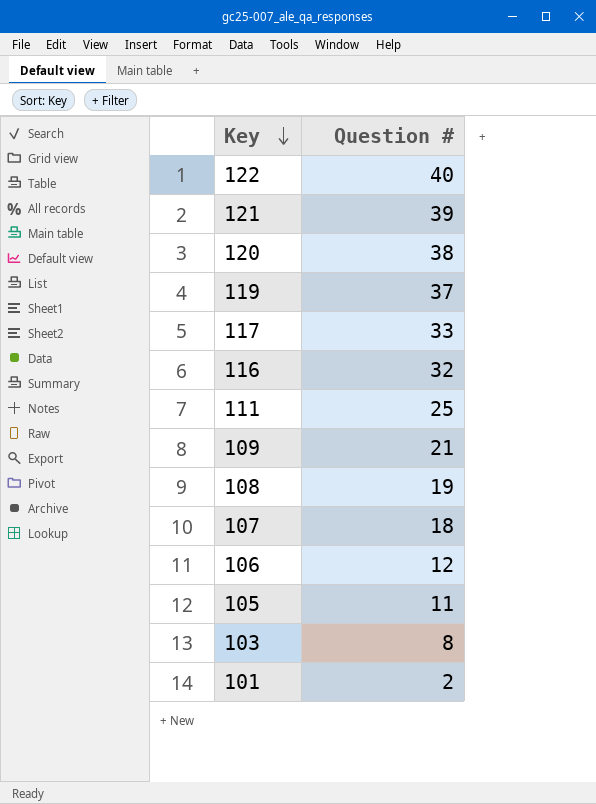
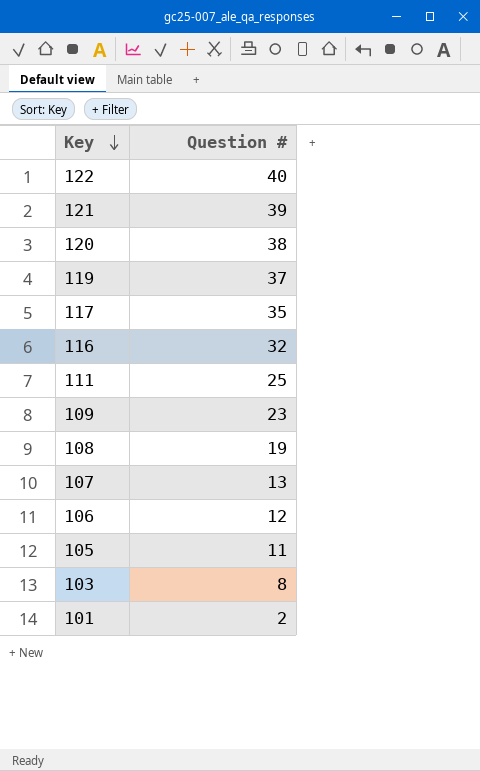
117 | Question #: 33 -> 35
109 | Question #: 21 -> 23
107 | Question #: 18 -> 13

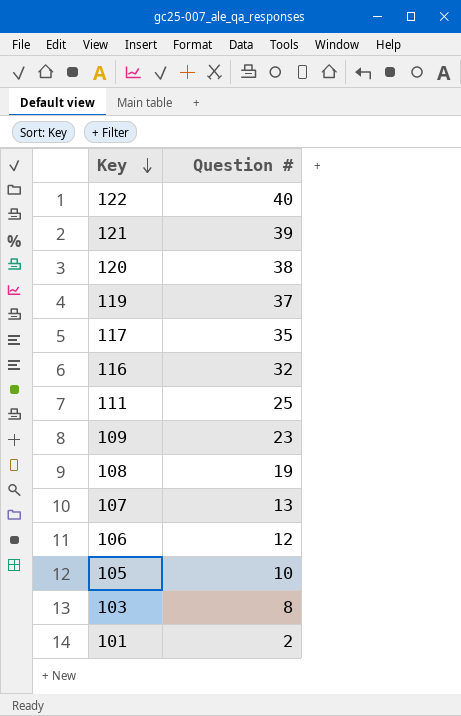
105 | Question #: 11 -> 10

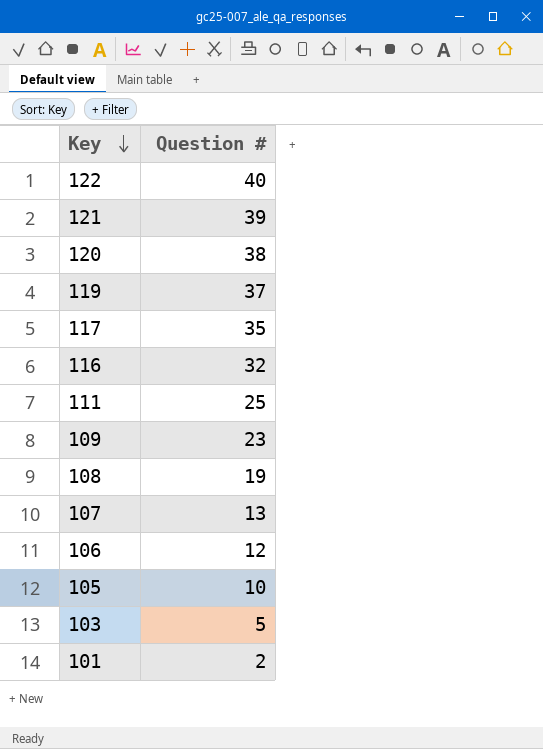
103 | Question #: 8 -> 5

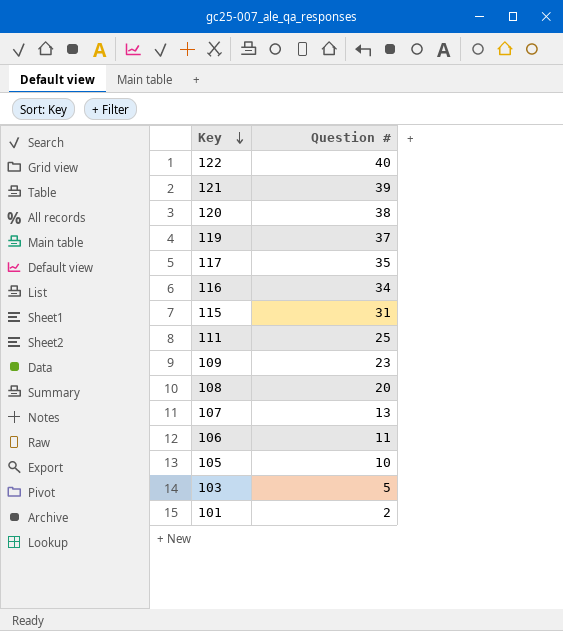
116 | Question #: 32 -> 34
row 115: none -> 31
108 | Question #: 19 -> 20
106 | Question #: 12 -> 11

